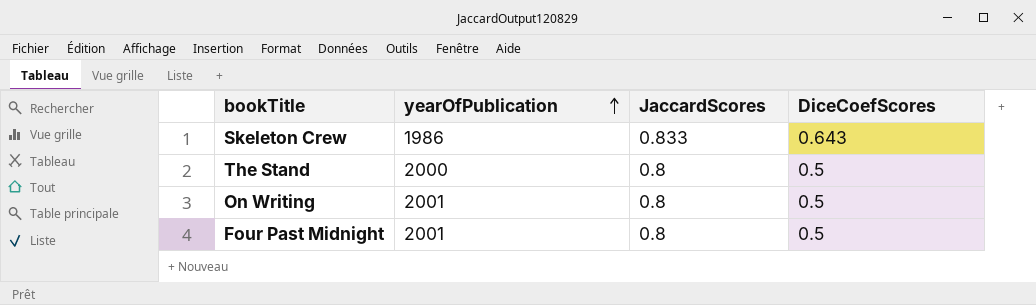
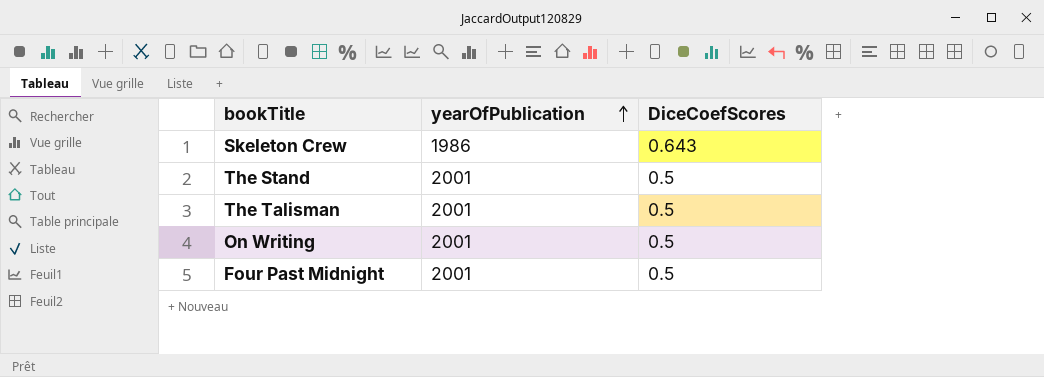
column JaccardScores | position: 3 -> none
The Stand | yearOfPublication: 2000 -> 2001
row The Talisman: none -> 2001 | 0.5

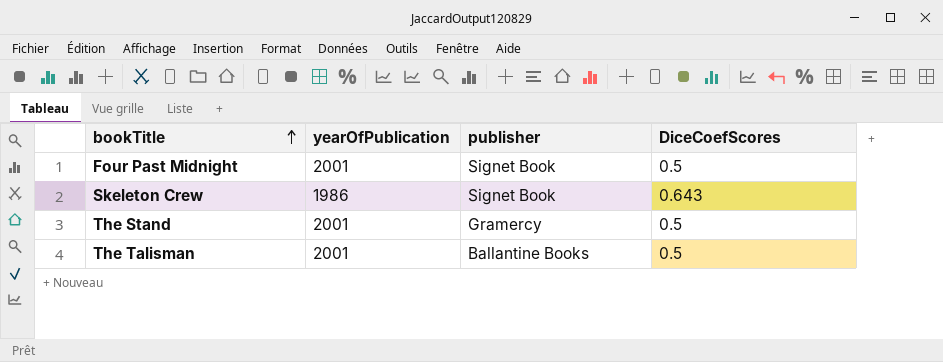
row order: yearOfPublication ascending -> bookTitle ascending
column publisher | position: none -> 3
row On Writing: 2001 | 0.5 -> none

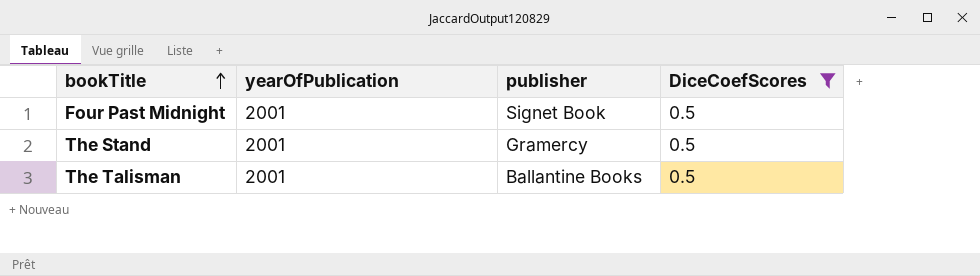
filter: none -> DiceCoefScores = 0.5

